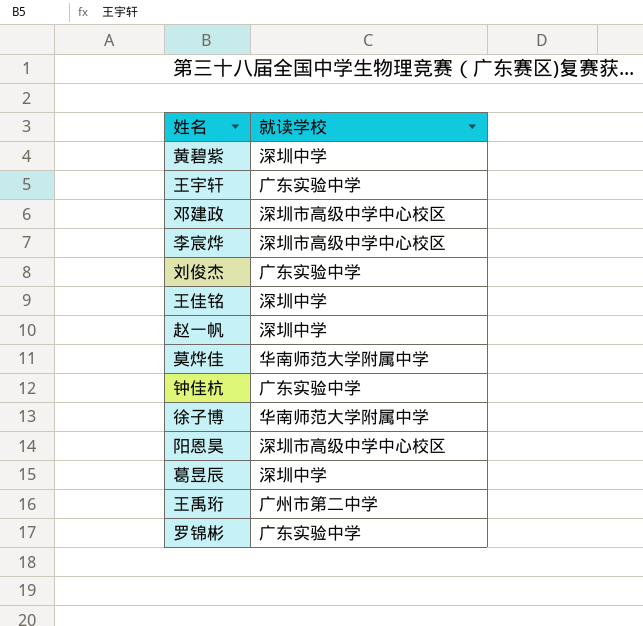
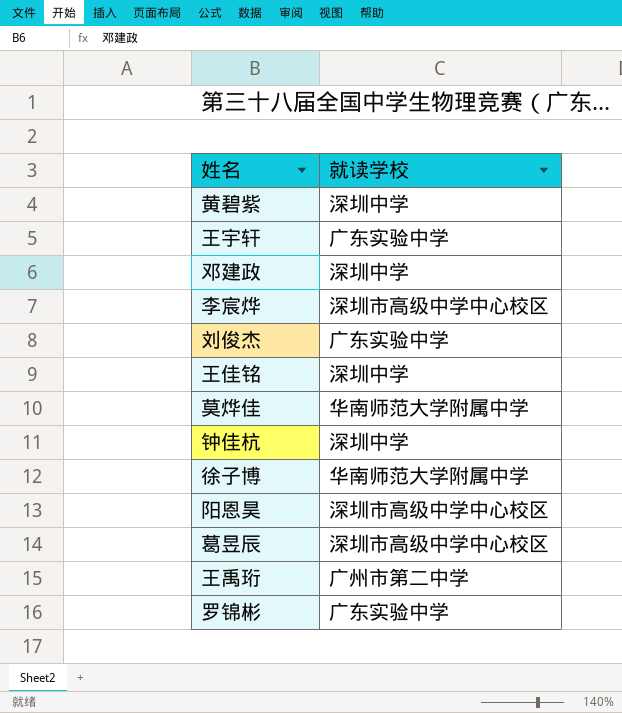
row 赵一帆: 深圳中学 -> none
邓建政 | 就读学校: 深圳市高级中学中心校区 -> 深圳中学
钟佳杭 | 就读学校: 广东实验中学 -> 深圳中学
葛昱辰 | 就读学校: 深圳中学 -> 深圳市高级中学中心校区

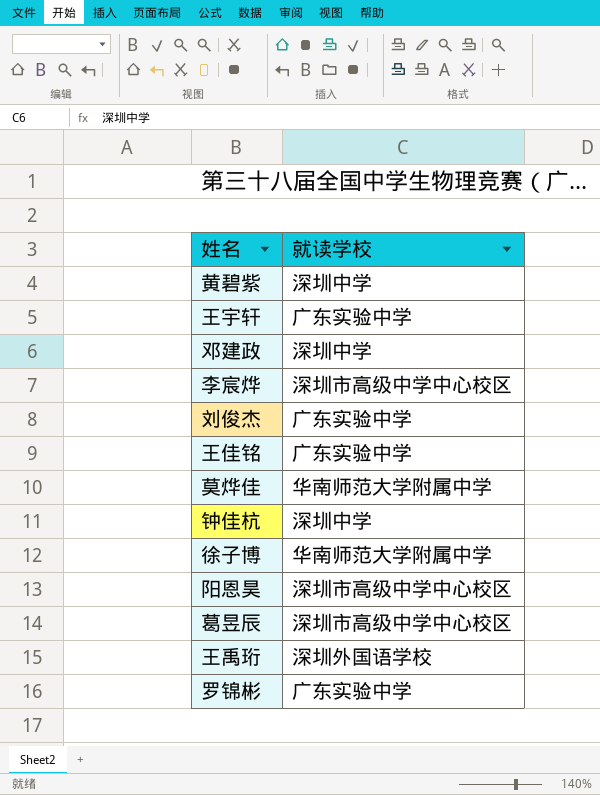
王佳铭 | 就读学校: 深圳中学 -> 广东实验中学
王禹珩 | 就读学校: 广州市第二中学 -> 深圳外国语学校

